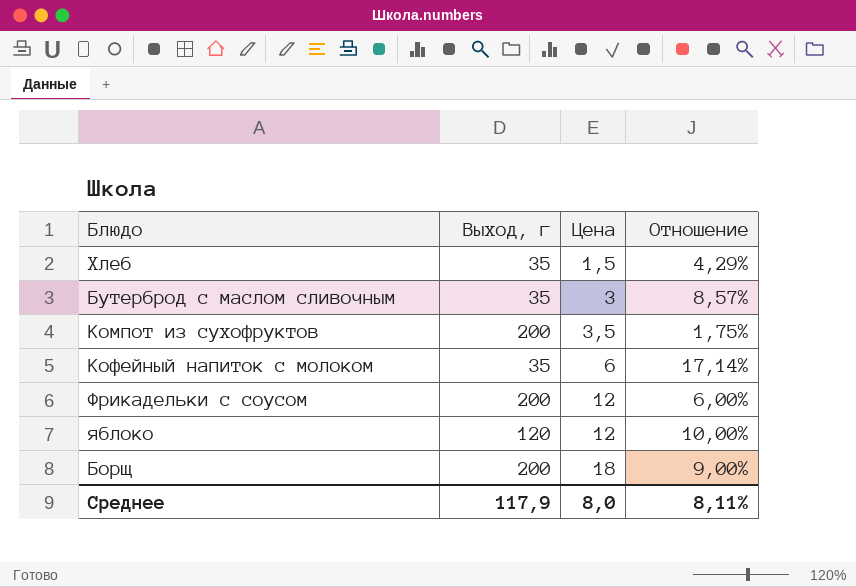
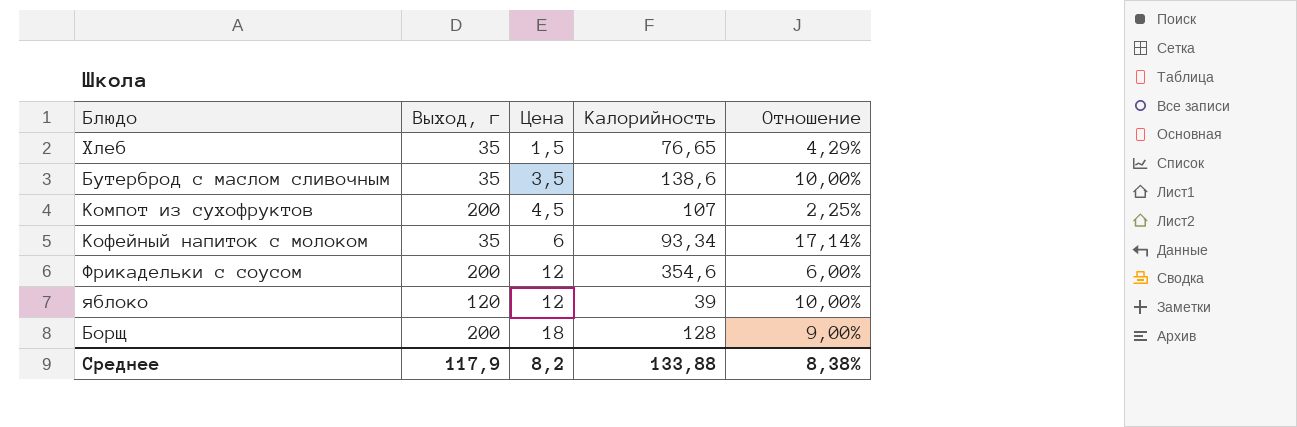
column Калорийность | position: none -> 4
Бутерброд с маслом сливочным | Цена: 3 -> 3,5
Бутерброд с маслом сливочным | Отношение: 8,57% -> 10,00%
Компот из сухофруктов | Цена: 3,5 -> 4,5
Компот из сухофруктов | Отношение: 1,75% -> 2,25%
Среднее | Цена: 8,0 -> 8,2
Среднее | Отношение: 8,11% -> 8,38%

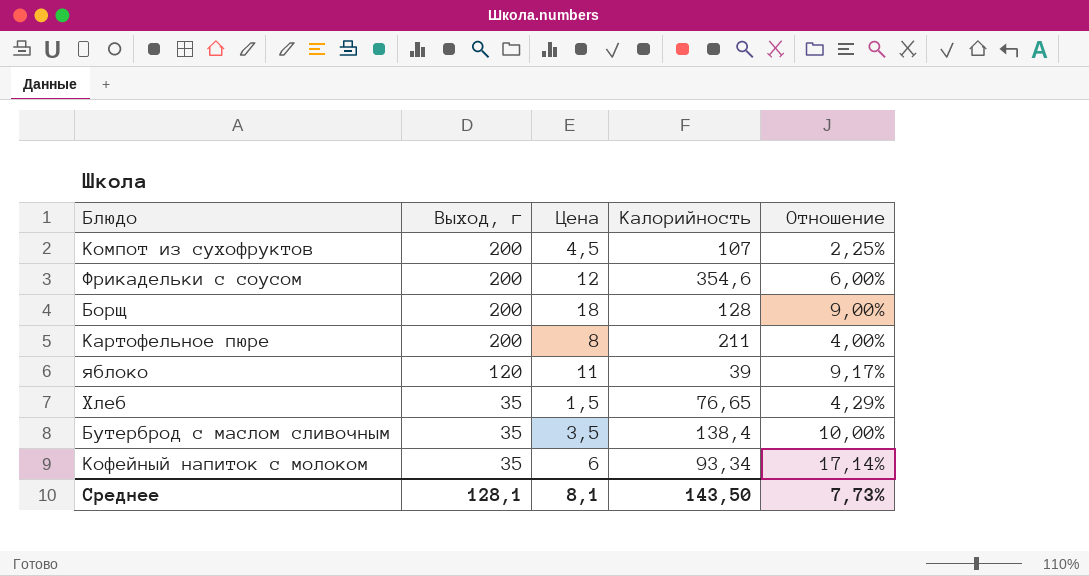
row order: Цена ascending -> Выход, г descending
row Картофельное пюре: none -> 200 | 8 | 211 | 4,00%
яблоко | Цена: 12 -> 11
яблоко | Отношение: 10,00% -> 9,17%
Бутерброд с маслом сливочным | Калорийность: 138,6 -> 138,4
Среднее | Выход, г: 117,9 -> 128,1
Среднее | Цена: 8,2 -> 8,1
Среднее | Калорийность: 133,88 -> 143,50
Среднее | Отношение: 8,38% -> 7,73%

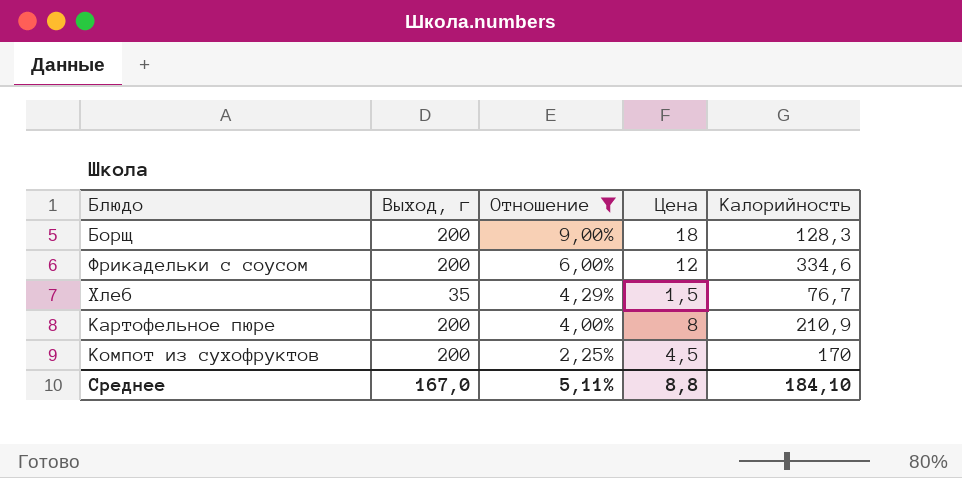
filter: none -> Отношение <= 9,00%
row order: Выход, г descending -> Отношение descending
column Отношение | position: 5 -> 3
Борщ | Калорийность: 128 -> 128,3
Фрикадельки с соусом | Калорийность: 354,6 -> 334,6
Хлеб | Калорийность: 76,65 -> 76,7
Картофельное пюре | Калорийность: 211 -> 210,9
Компот из сухофруктов | Калорийность: 107 -> 170
Среднее | Выход, г: 128,1 -> 167,0
Среднее | Отношение: 7,73% -> 5,11%
Среднее | Цена: 8,1 -> 8,8
Среднее | Калорийность: 143,50 -> 184,10

